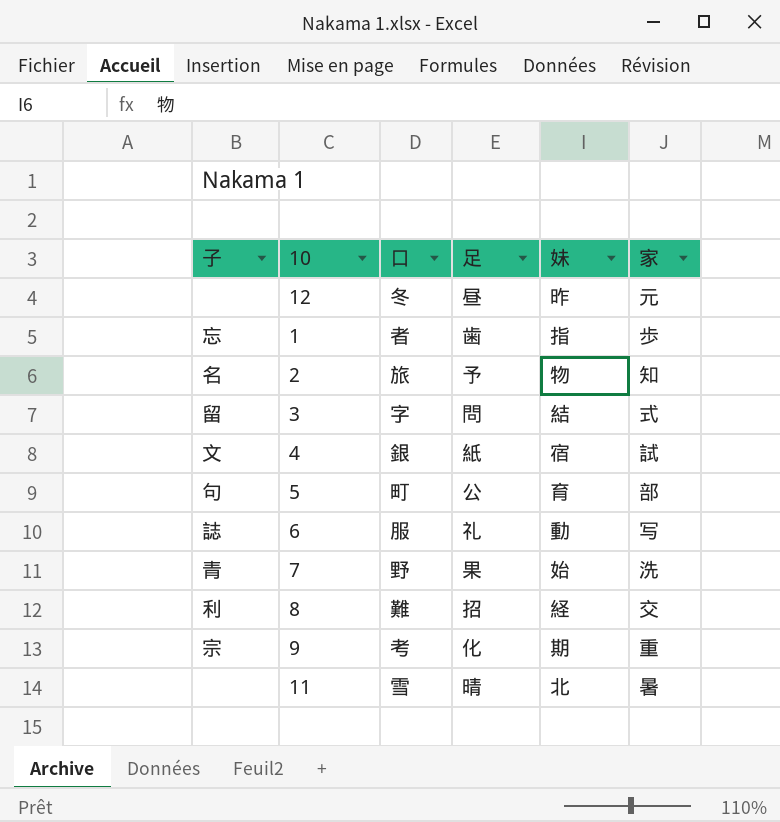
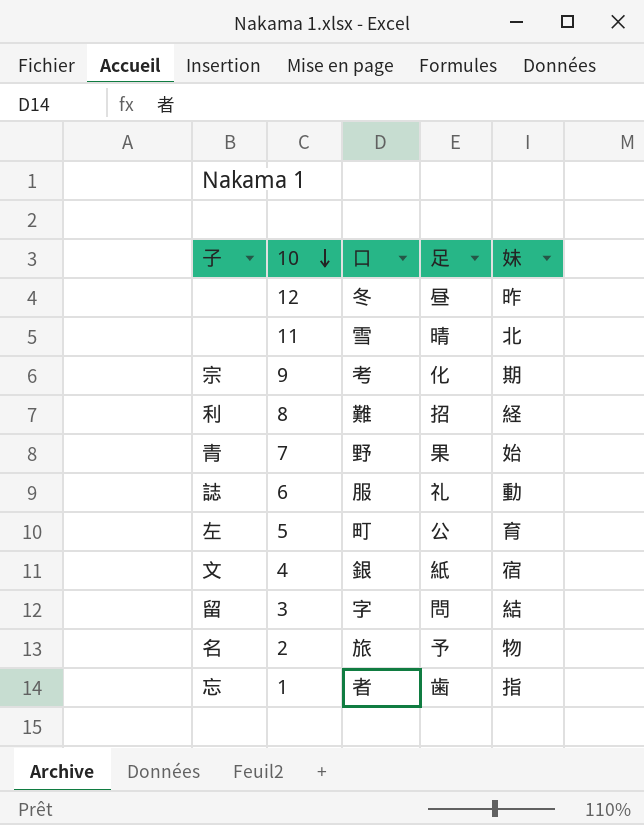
row order: none -> 10 descending
column 家 | position: 6 -> none
5 | 子: 句 -> 左

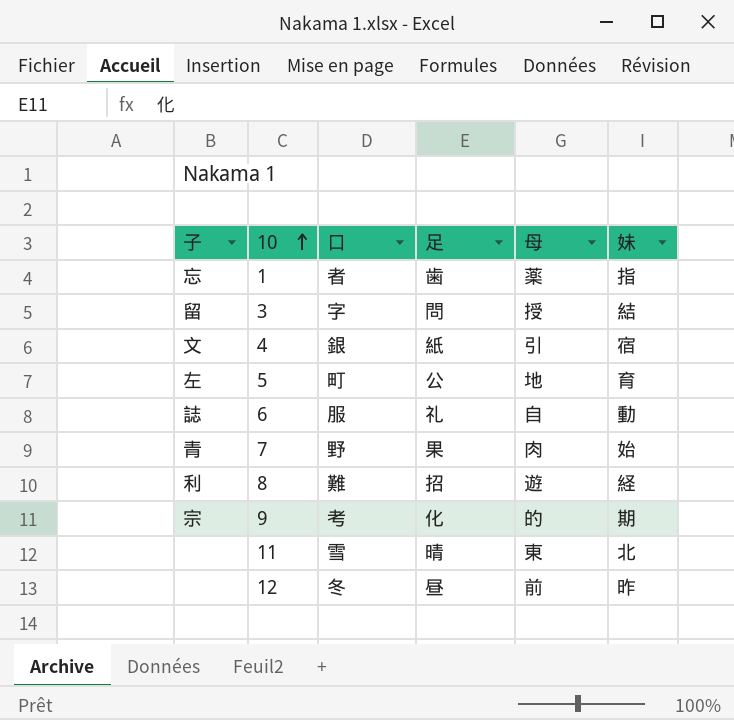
row order: 10 descending -> 10 ascending
column 母 | position: none -> 5
row 2: 名 | 旅 | 予 | 物 -> none

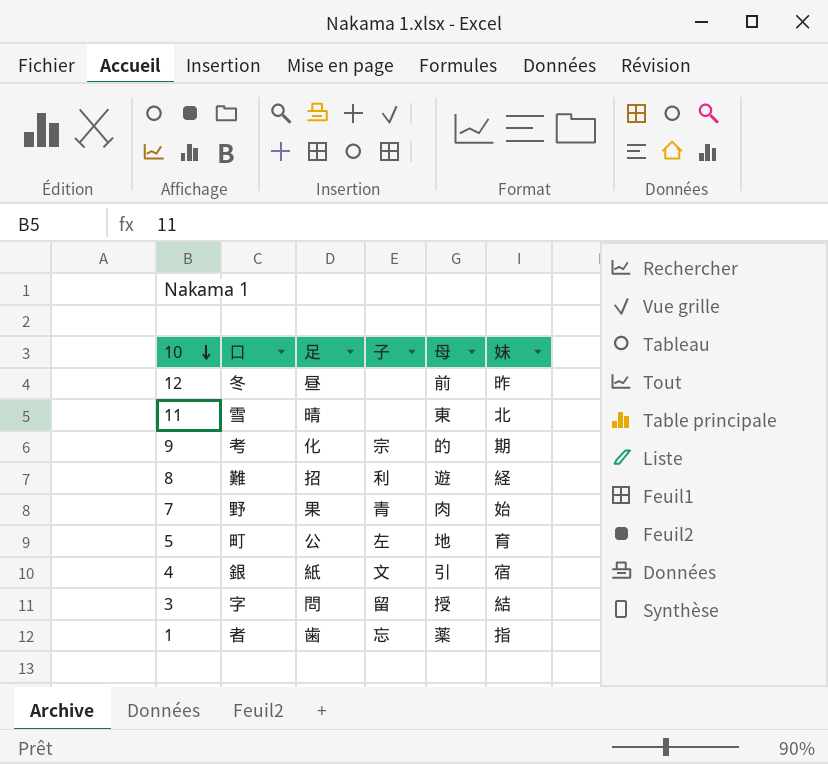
row order: 10 ascending -> 10 descending
column 子 | position: 1 -> 4
row 6: 誌 | 服 | 礼 | 自 | 動 -> none

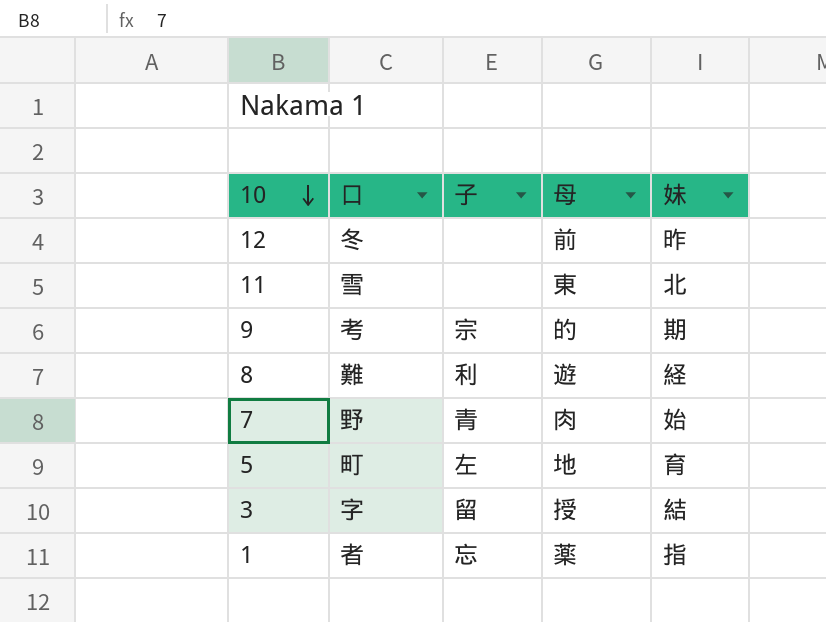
column 足 | position: 3 -> none
row 4: 銀 | 紙 | 文 | 引 | 宿 -> none

